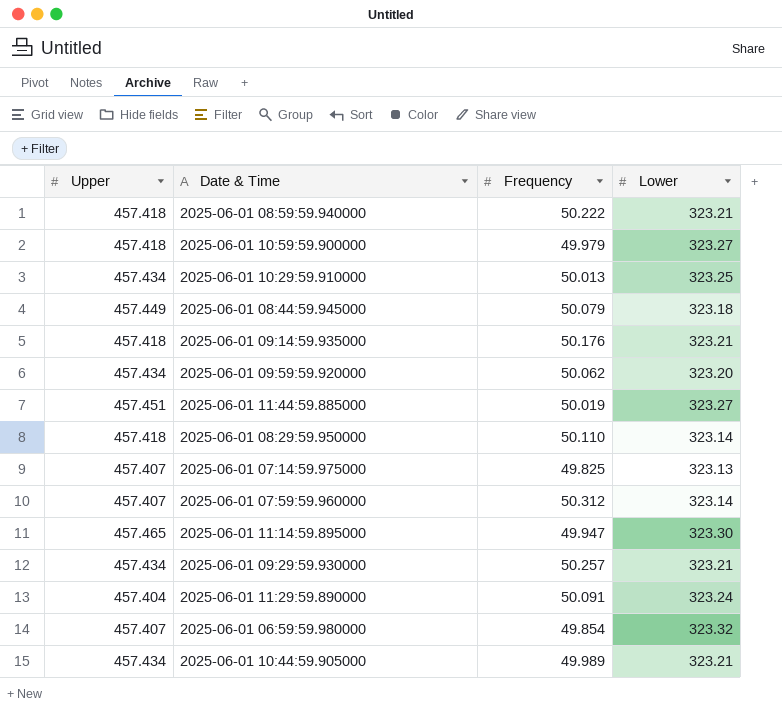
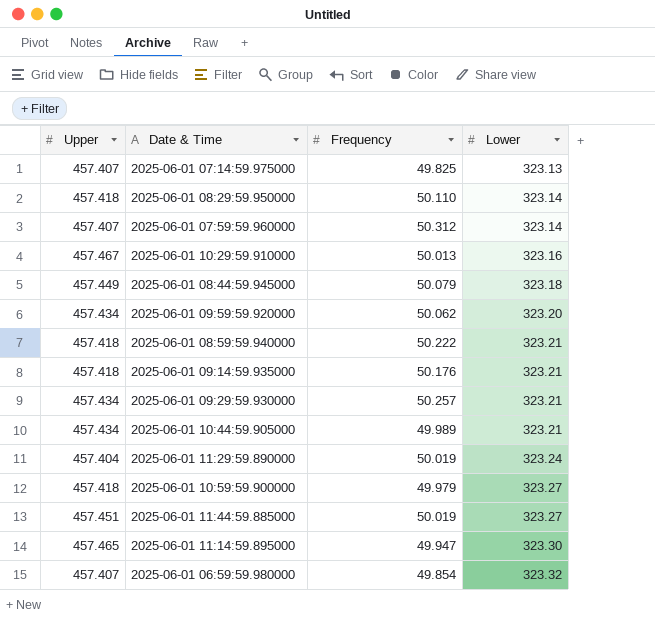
row order: none -> Lower ascending
2025-06-01 10:29:59.910000 | Upper: 457.434 -> 457.467
2025-06-01 10:29:59.910000 | Lower: 323.25 -> 323.16
2025-06-01 11:29:59.890000 | Frequency: 50.091 -> 50.019

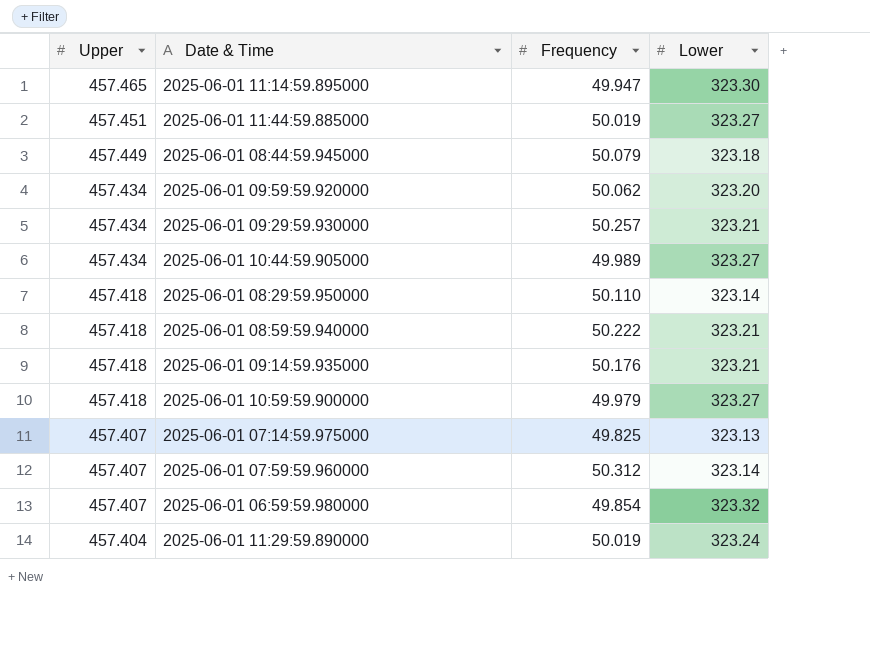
row order: Lower ascending -> Upper descending
row 2025-06-01 10:29:59.910000: 457.467 | 50.013 | 323.16 -> none
2025-06-01 10:44:59.905000 | Lower: 323.21 -> 323.27

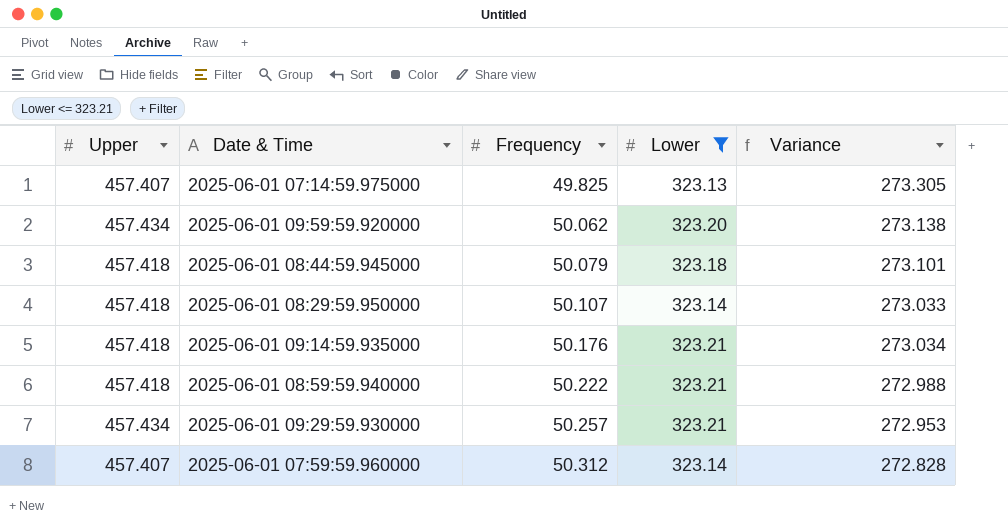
filter: none -> Lower <= 323.21
row order: Upper descending -> Frequency ascending
column Variance | formula: none -> [Lower] - [Frequency]
2025-06-01 08:44:59.945000 | Upper: 457.449 -> 457.418
2025-06-01 08:29:59.950000 | Frequency: 50.110 -> 50.107

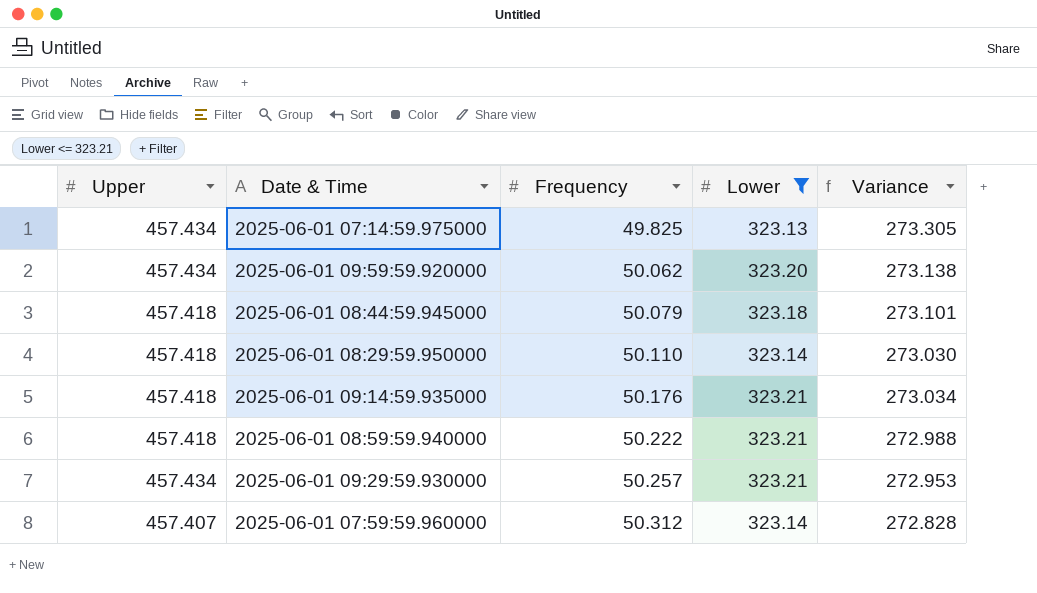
2025-06-01 07:14:59.975000 | Upper: 457.407 -> 457.434
2025-06-01 08:29:59.950000 | Frequency: 50.107 -> 50.110
2025-06-01 08:29:59.950000 | Variance: 273.033 -> 273.030

